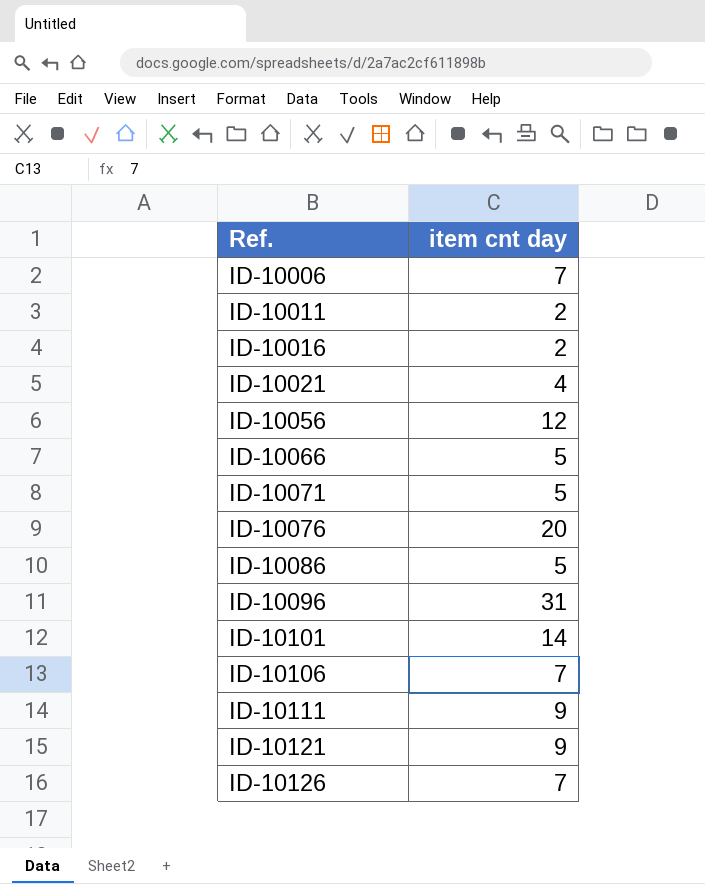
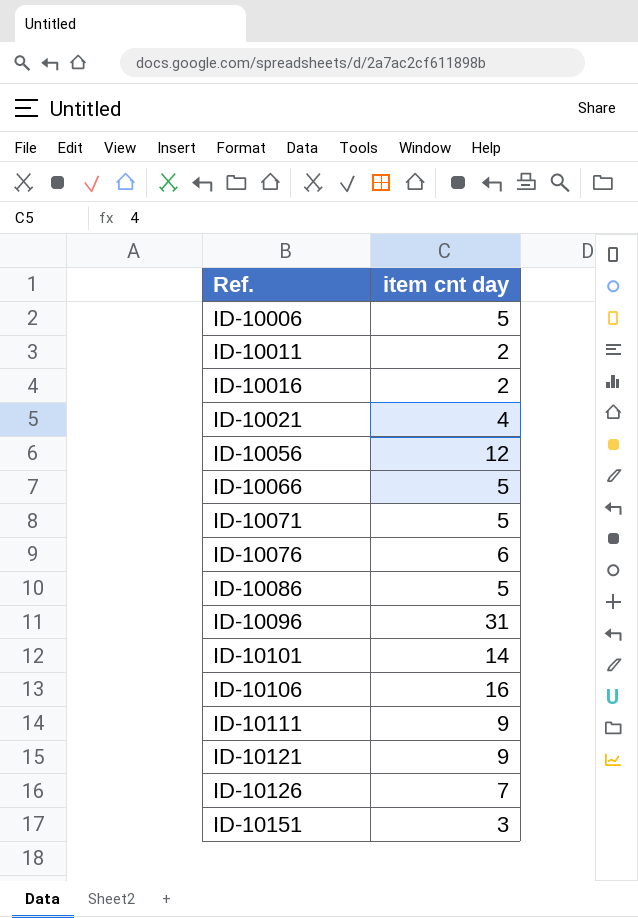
ID-10006 | item cnt day: 7 -> 5
ID-10076 | item cnt day: 20 -> 6
ID-10106 | item cnt day: 7 -> 16
row ID-10151: none -> 3

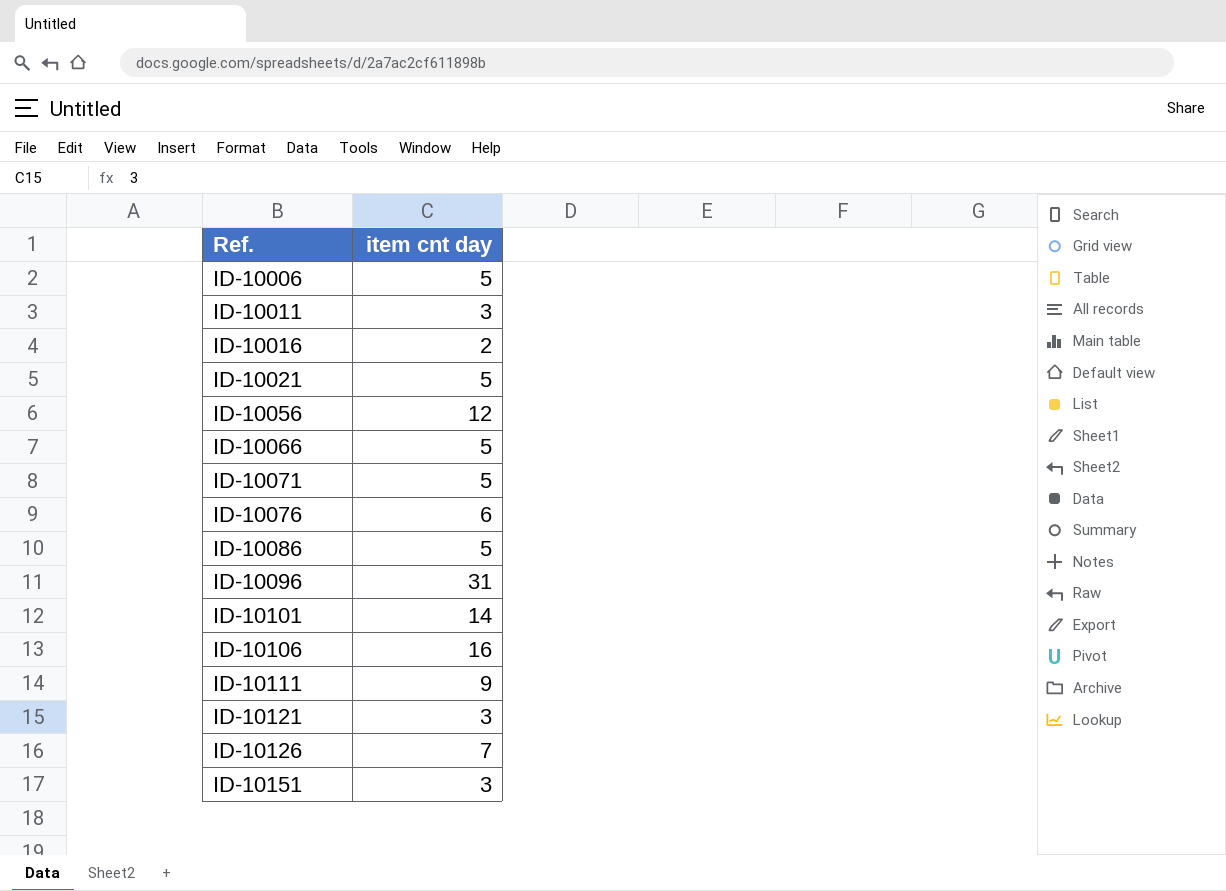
ID-10011 | item cnt day: 2 -> 3
ID-10021 | item cnt day: 4 -> 5
ID-10121 | item cnt day: 9 -> 3

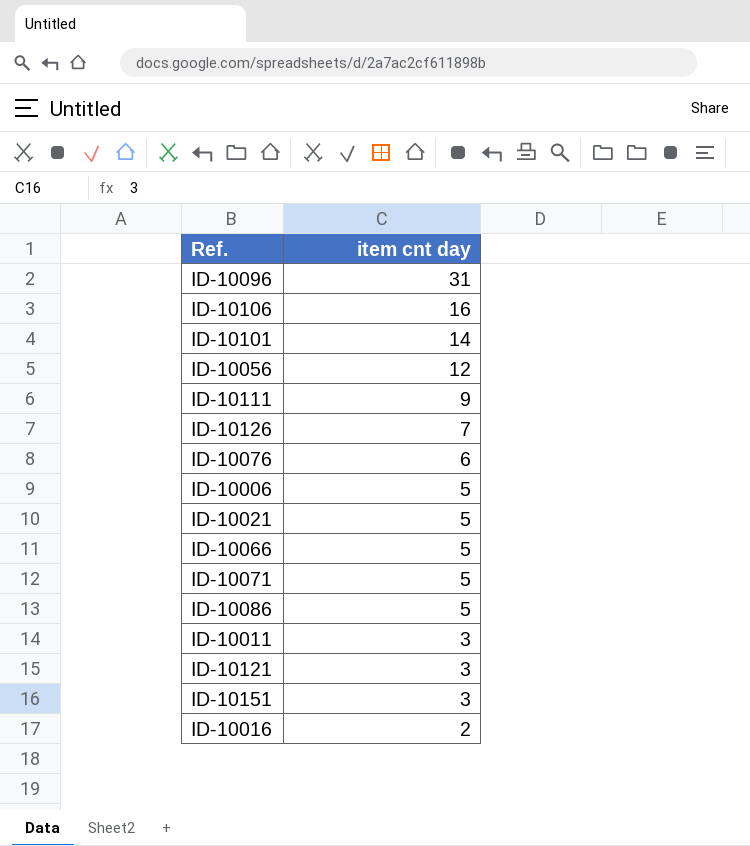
row order: Ref. ascending -> item cnt day descending

